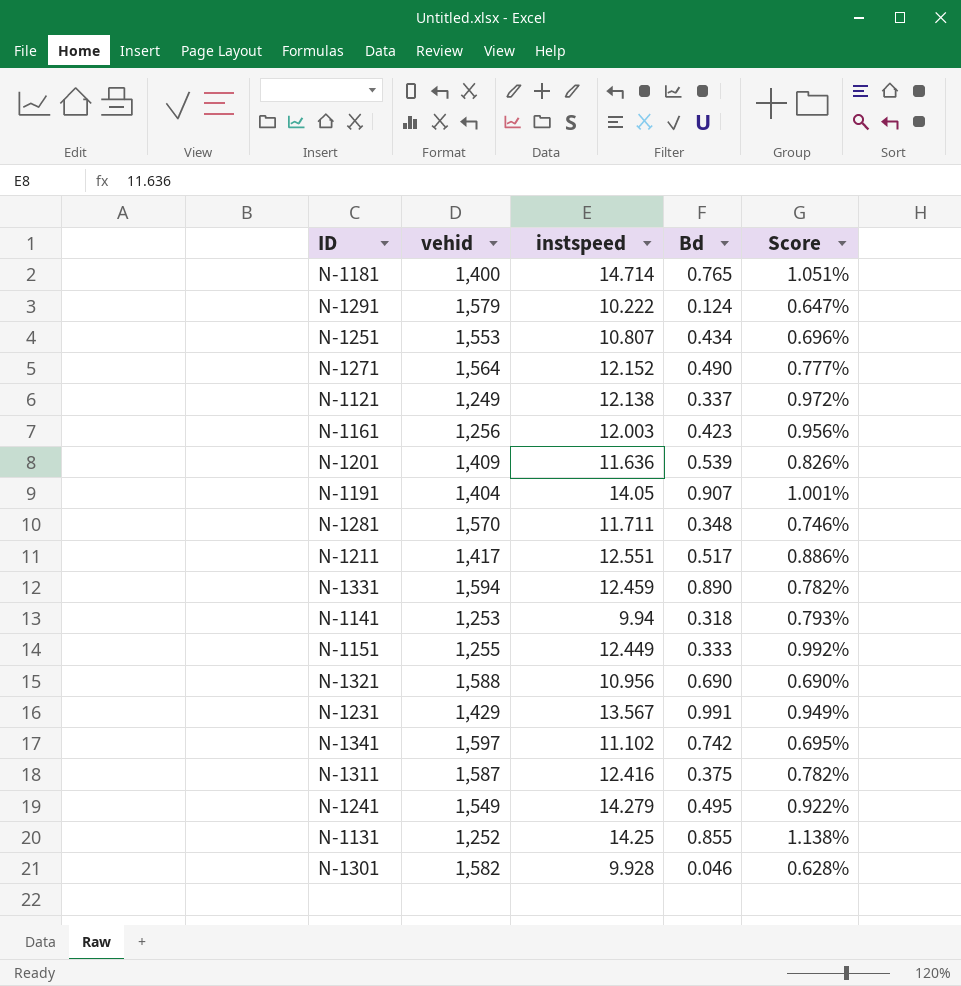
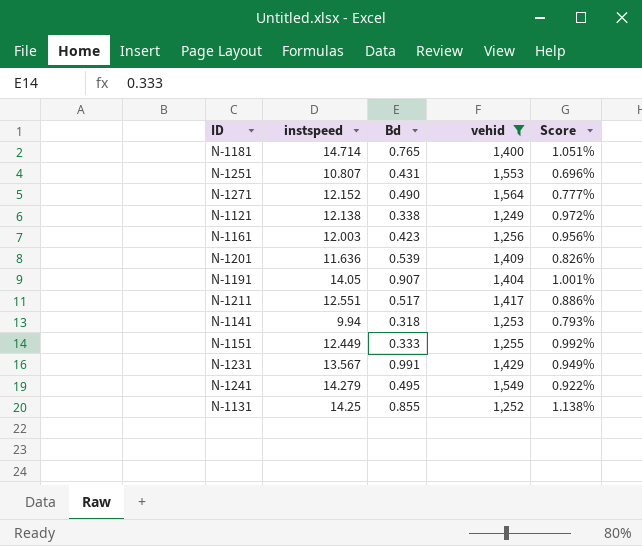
filter: none -> vehid <= 1,564
column vehid | position: 2 -> 4
N-1251 | Bd: 0.434 -> 0.431
N-1121 | Bd: 0.337 -> 0.338

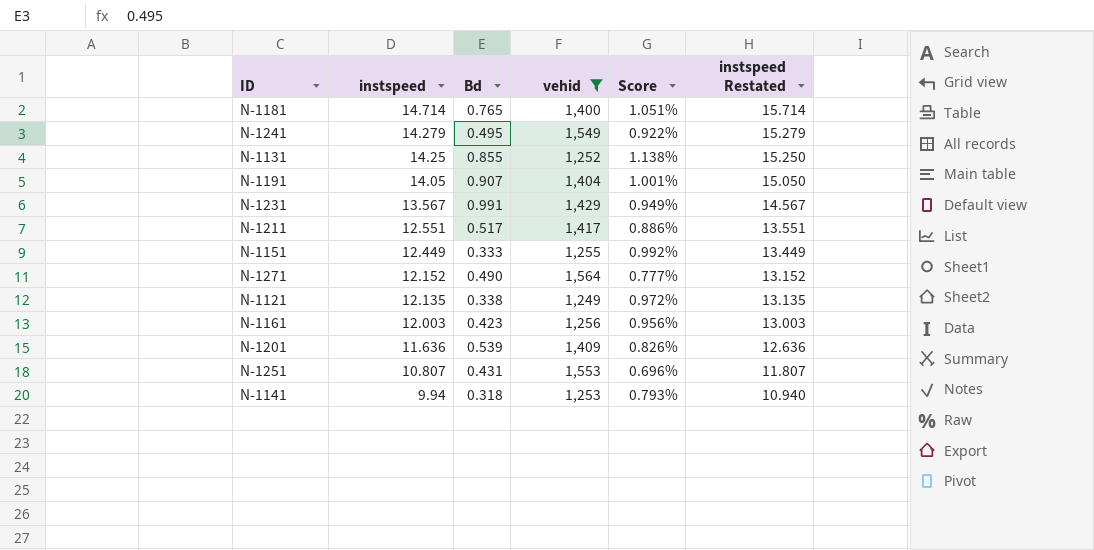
row order: none -> instspeed descending
column instspeed Restated | formula: none -> [instspeed] + 1
N-1121 | instspeed: 12.138 -> 12.135

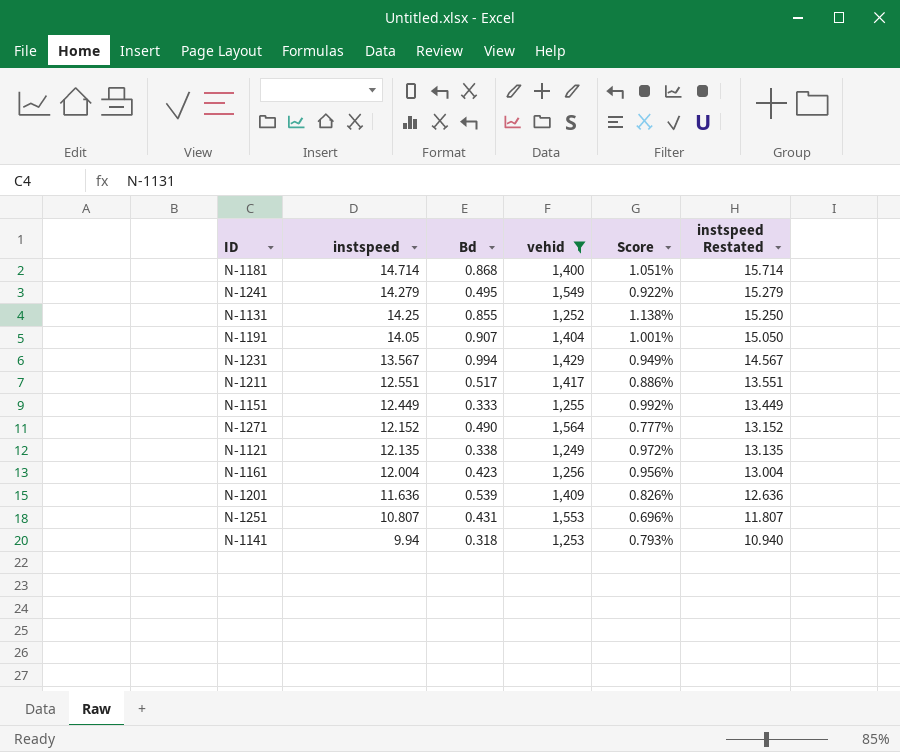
N-1181 | Bd: 0.765 -> 0.868
N-1231 | Bd: 0.991 -> 0.994
N-1161 | instspeed: 12.003 -> 12.004
N-1161 | instspeed Restated: 13.003 -> 13.004

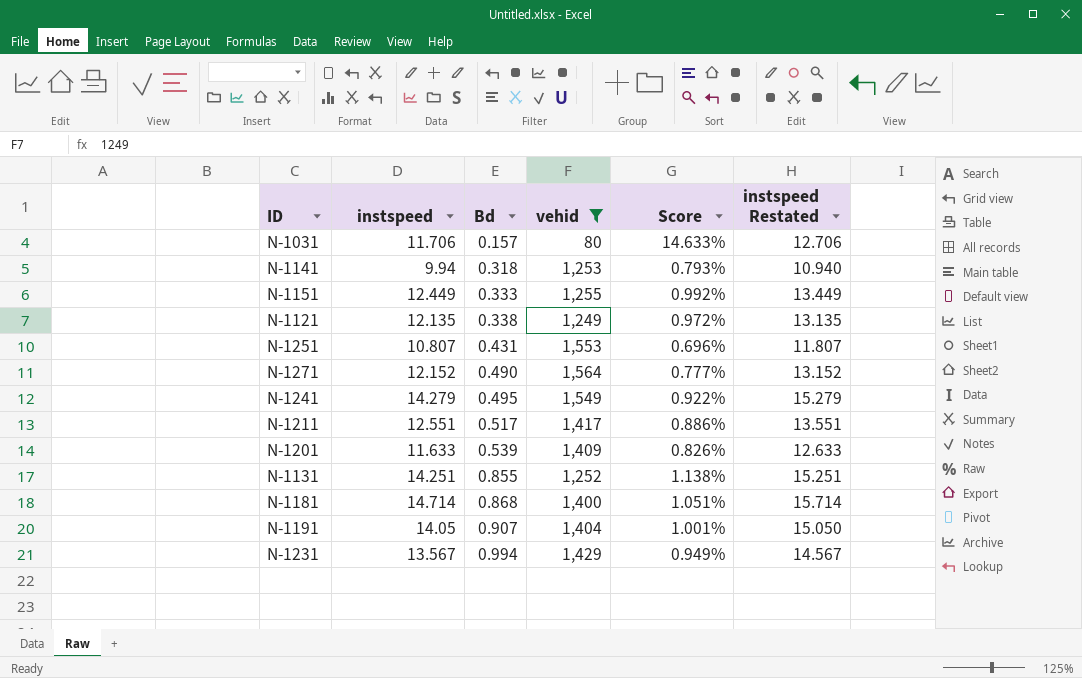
row order: instspeed descending -> Bd ascending
row N-1161: 12.004 | 0.423 | 1,256 | 0.956% | 13.004 -> none
row N-1031: none -> 11.706 | 0.157 | 80 | 14.633% | 12.706
N-1201 | instspeed: 11.636 -> 11.633
N-1201 | instspeed Restated: 12.636 -> 12.633
N-1131 | instspeed: 14.25 -> 14.251
N-1131 | instspeed Restated: 15.250 -> 15.251

